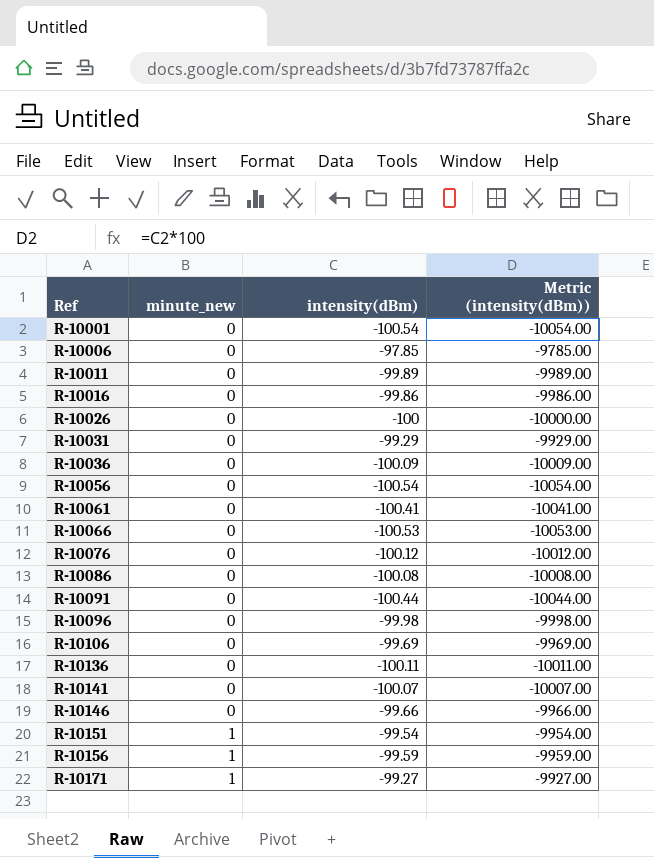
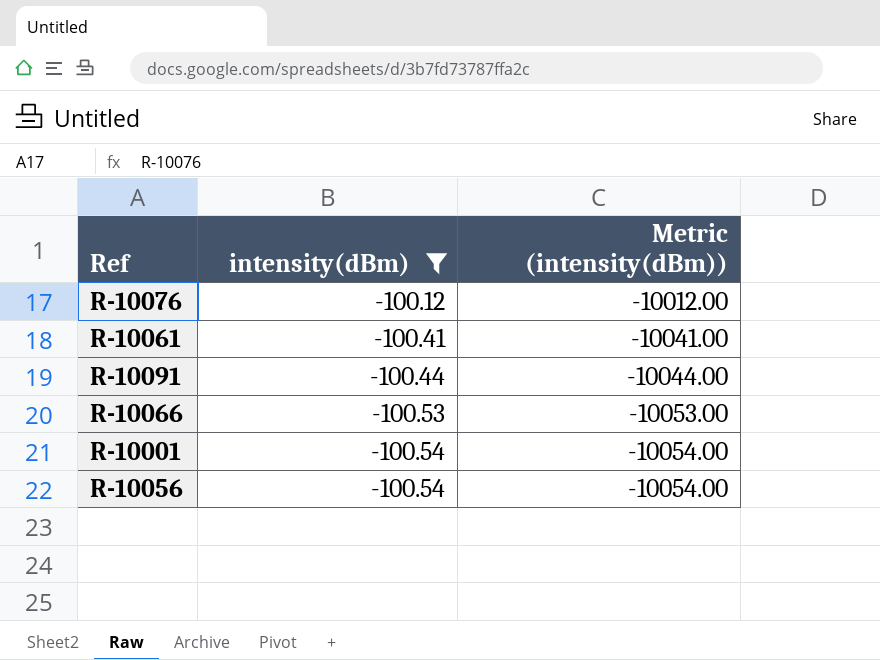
filter: none -> intensity(dBm) <= -100.12
row order: Ref ascending -> intensity(dBm) descending
column minute_new | position: 2 -> none

